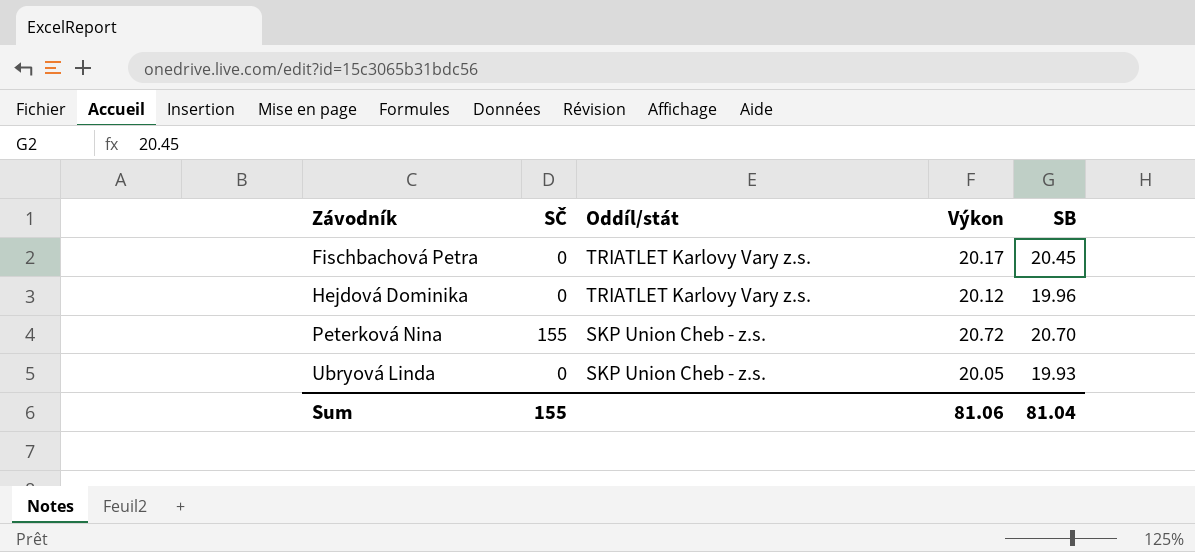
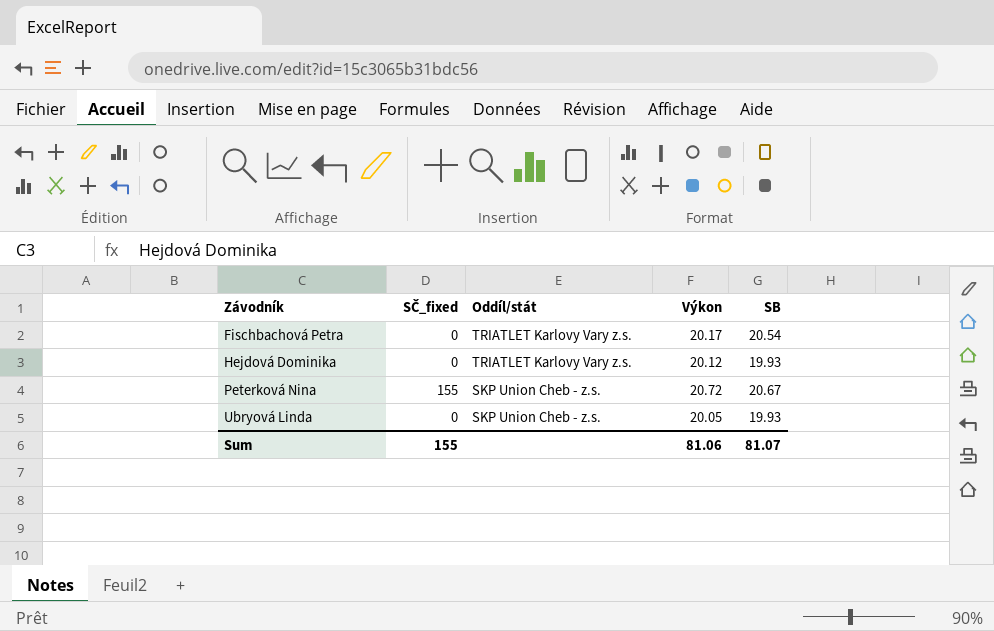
column name: SČ -> SČ_fixed
Fischbachová Petra | SB: 20.45 -> 20.54
Hejdová Dominika | SB: 19.96 -> 19.93
Peterková Nina | SB: 20.70 -> 20.67
Sum | SB: 81.04 -> 81.07

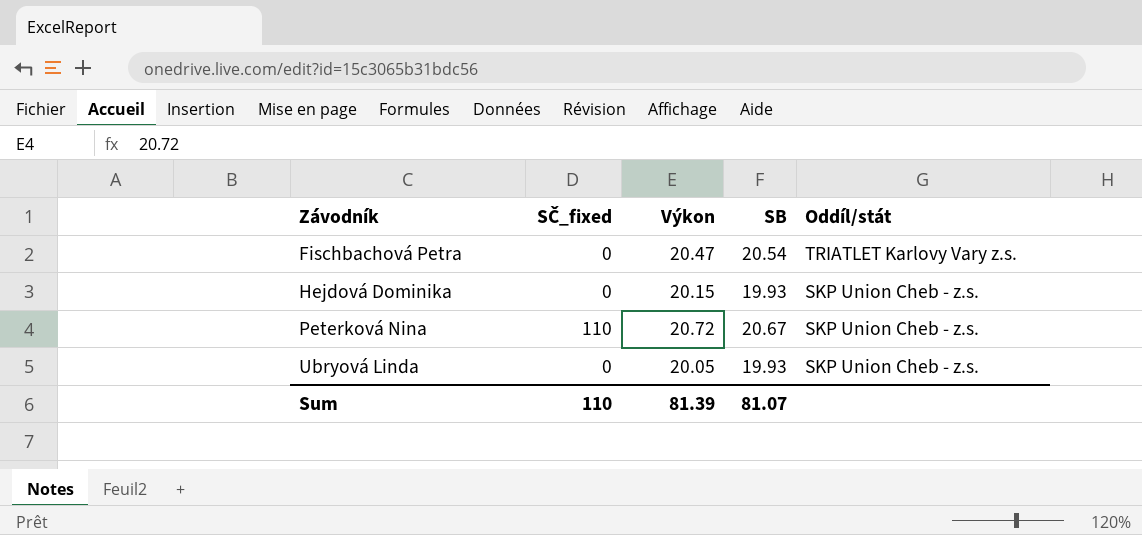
column Oddíl/stát | position: 3 -> 5
Fischbachová Petra | Výkon: 20.17 -> 20.47
Hejdová Dominika | Výkon: 20.12 -> 20.15
Hejdová Dominika | Oddíl/stát: TRIATLET Karlovy Vary z.s. -> SKP Union Cheb - z.s.
Peterková Nina | SČ_fixed: 155 -> 110
Sum | SČ_fixed: 155 -> 110
Sum | Výkon: 81.06 -> 81.39

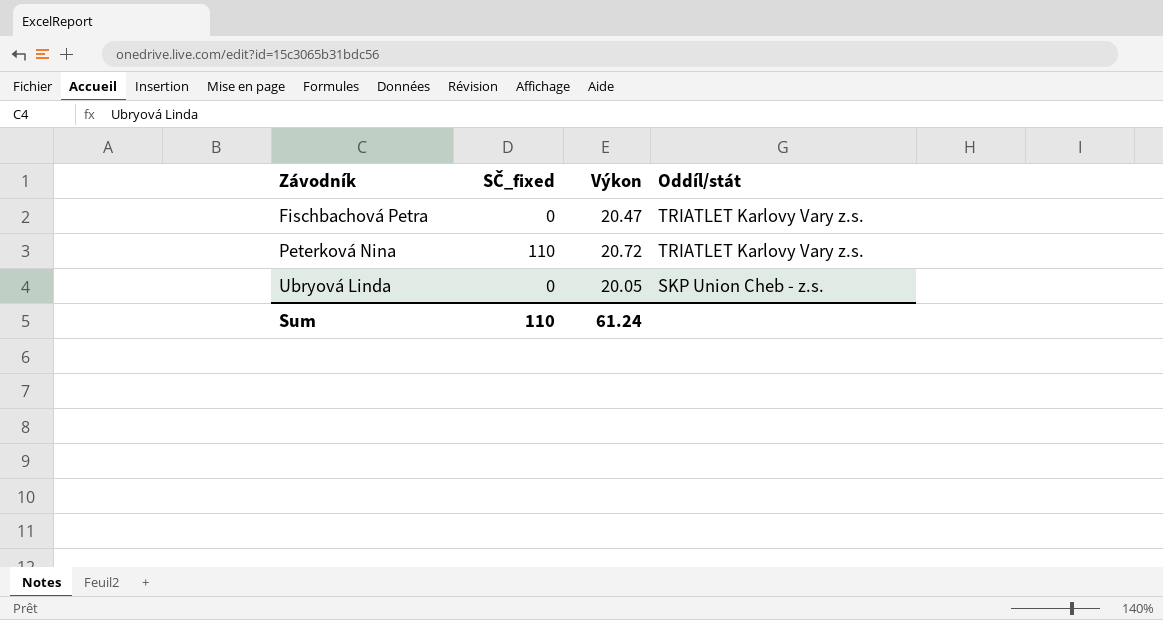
column SB | position: 4 -> none
row Hejdová Dominika: 0 | 20.15 | 19.93 | SKP Union Cheb - z.s. -> none
Peterková Nina | Oddíl/stát: SKP Union Cheb - z.s. -> TRIATLET Karlovy Vary z.s.
Sum | Výkon: 81.39 -> 61.24

